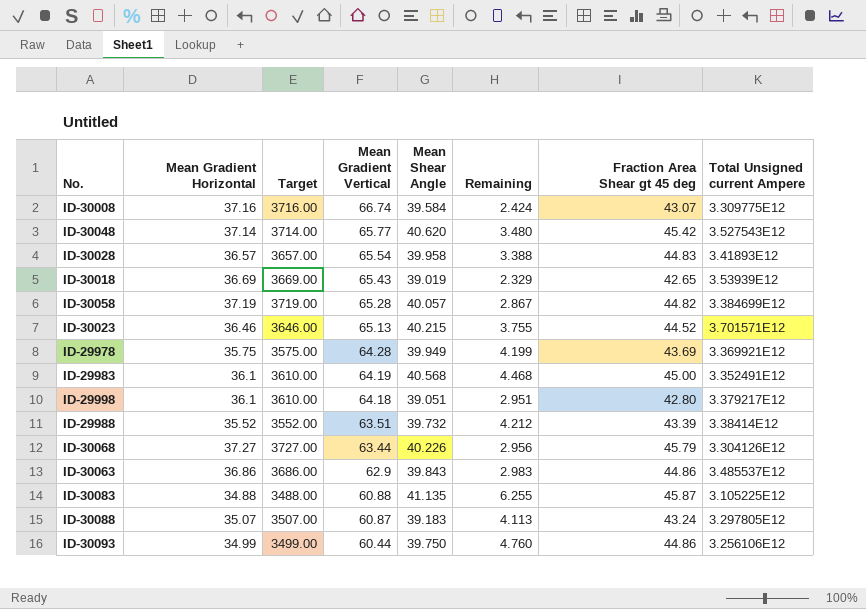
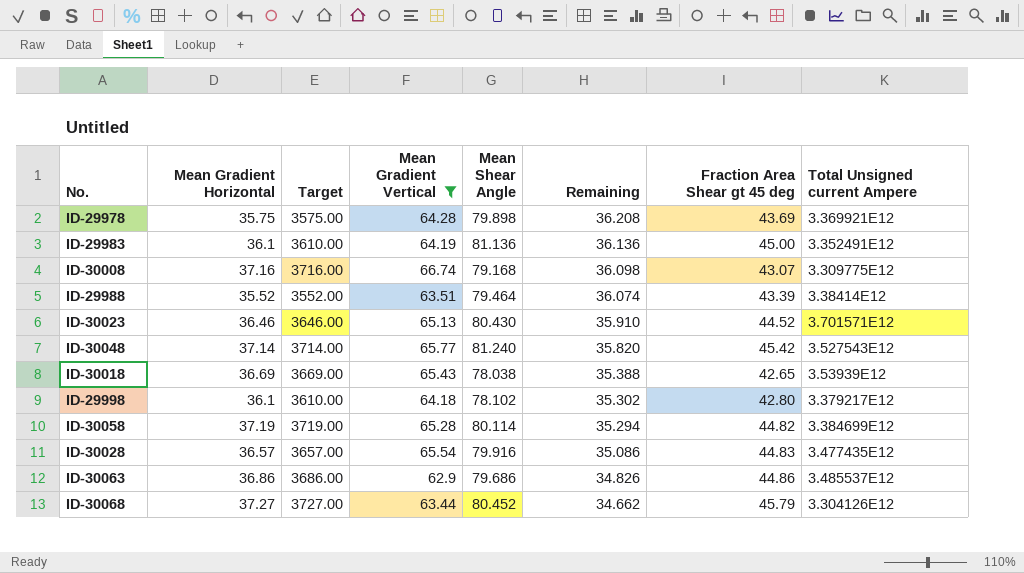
filter: none -> Mean Gradient Vertical >= 62.9
row order: Mean Gradient Vertical descending -> Remaining descending
column Remaining | formula: [Mean Shear Angle] - [Mean Gradient Horizontal] -> [Mean Shear Angle] - [Fraction Area Shear gt 45 deg]
ID-29978 | Mean Shear Angle: 39.949 -> 79.898
ID-29983 | Mean Shear Angle: 40.568 -> 81.136
ID-30008 | Mean Shear Angle: 39.584 -> 79.168
ID-29988 | Mean Shear Angle: 39.732 -> 79.464
ID-30023 | Mean Shear Angle: 40.215 -> 80.430
ID-30048 | Mean Shear Angle: 40.620 -> 81.240
ID-30018 | Mean Shear Angle: 39.019 -> 78.038
ID-29998 | Mean Shear Angle: 39.051 -> 78.102
ID-30058 | Mean Shear Angle: 40.057 -> 80.114
ID-30028 | Mean Shear Angle: 39.958 -> 79.916
ID-30028 | Total Unsigned current Ampere: 3.41893E12 -> 3.477435E12
ID-30063 | Mean Shear Angle: 39.843 -> 79.686
ID-30068 | Mean Shear Angle: 40.226 -> 80.452

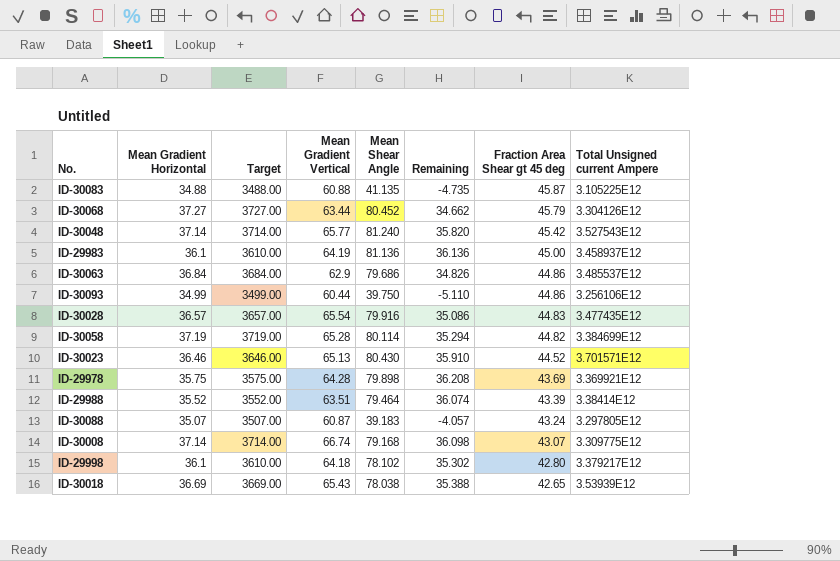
filter: Mean Gradient Vertical >= 62.9 -> none
row order: Remaining descending -> Fraction Area Shear gt 45 deg descending
ID-29983 | Total Unsigned current Ampere: 3.352491E12 -> 3.458937E12
ID-30063 | Mean Gradient Horizontal: 36.86 -> 36.84
ID-30063 | Target: 3686.00 -> 3684.00
ID-30008 | Mean Gradient Horizontal: 37.16 -> 37.14
ID-30008 | Target: 3716.00 -> 3714.00

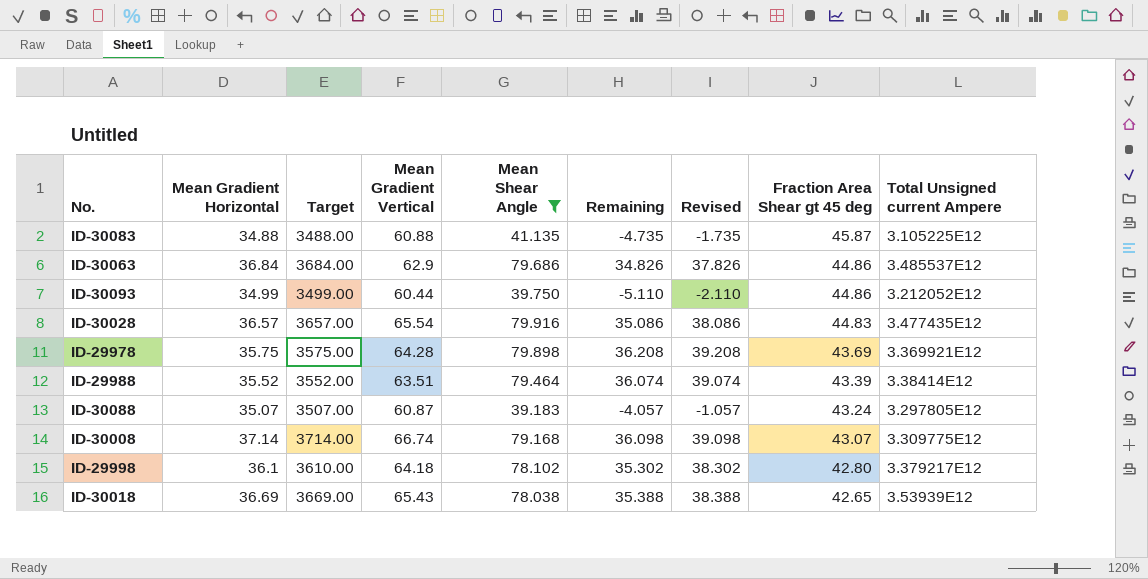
filter: none -> Mean Shear Angle <= 79.916
column Revised | formula: none -> [Remaining] + 3
ID-30093 | Total Unsigned current Ampere: 3.256106E12 -> 3.212052E12

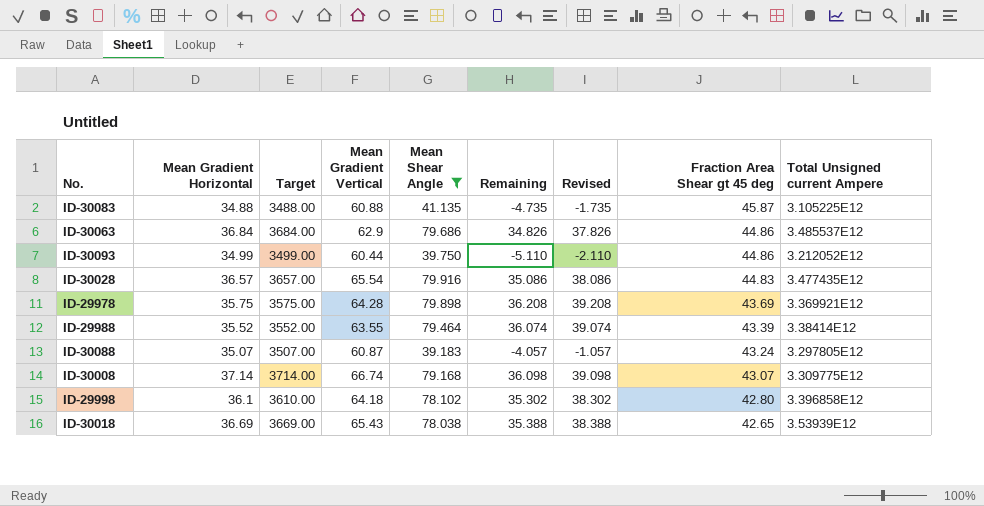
ID-29988 | Mean Gradient Vertical: 63.51 -> 63.55
ID-29998 | Total Unsigned current Ampere: 3.379217E12 -> 3.396858E12

